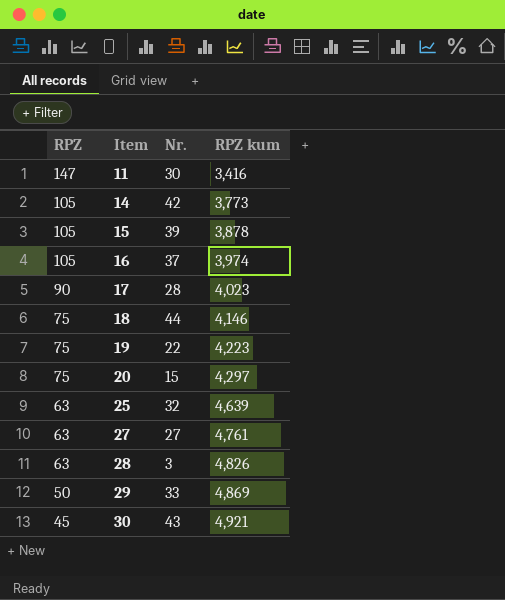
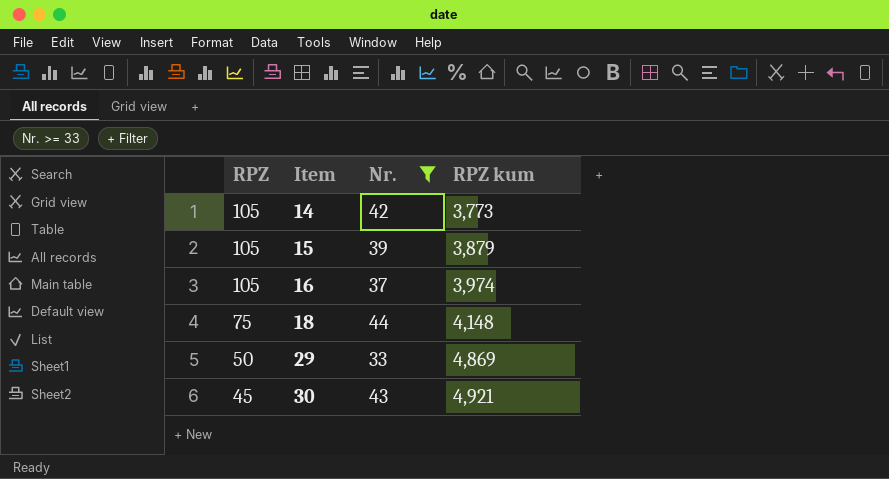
filter: none -> Nr. >= 33
15 | RPZ kum: 3,878 -> 3,879
18 | RPZ kum: 4,146 -> 4,148

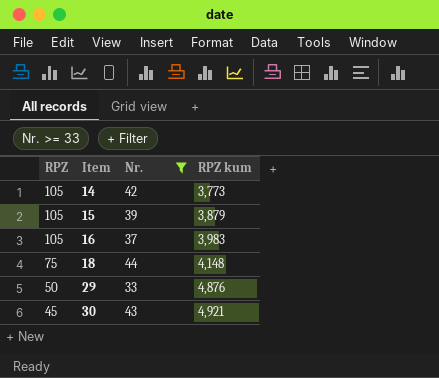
16 | RPZ kum: 3,974 -> 3,983
29 | RPZ kum: 4,869 -> 4,876

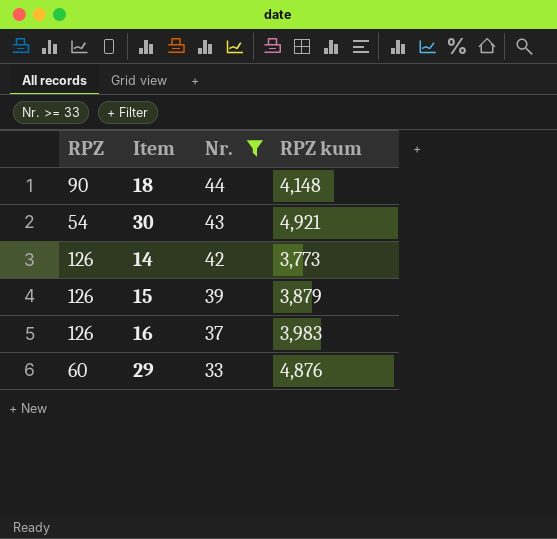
row order: RPZ descending -> Nr. descending
18 | RPZ: 75 -> 90
30 | RPZ: 45 -> 54
14 | RPZ: 105 -> 126
15 | RPZ: 105 -> 126
16 | RPZ: 105 -> 126
29 | RPZ: 50 -> 60

